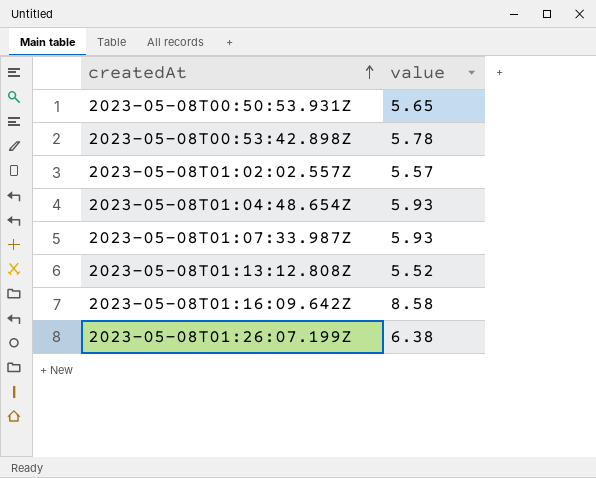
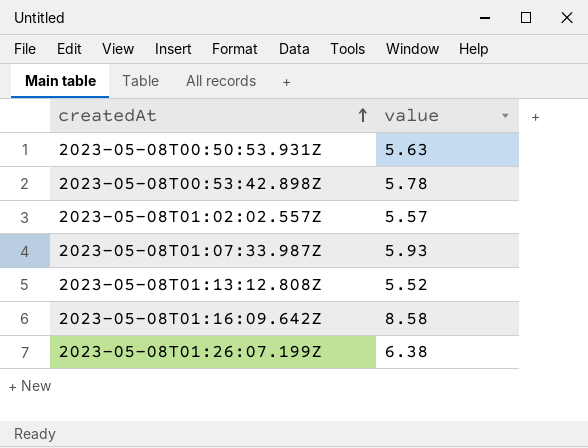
row 2023-05-08T01:04:48.654Z: 5.93 -> none
2023-05-08T00:50:53.931Z | value: 5.65 -> 5.63

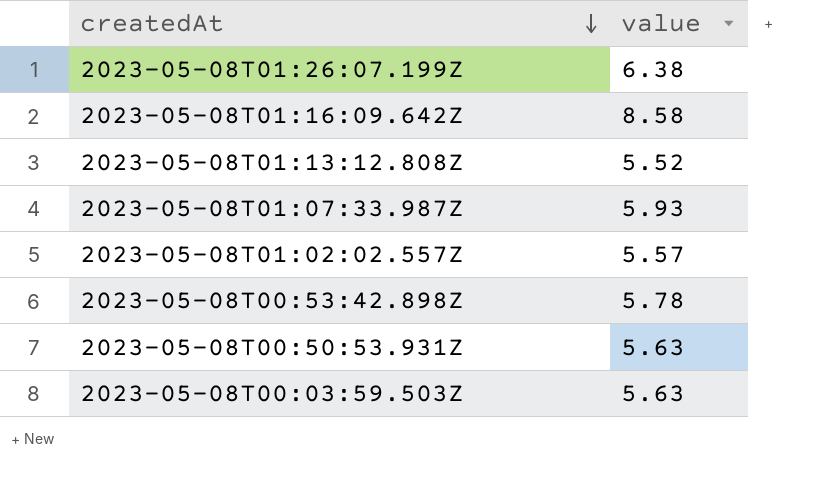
row order: createdAt ascending -> createdAt descending
row 2023-05-08T00:03:59.503Z: none -> 5.63

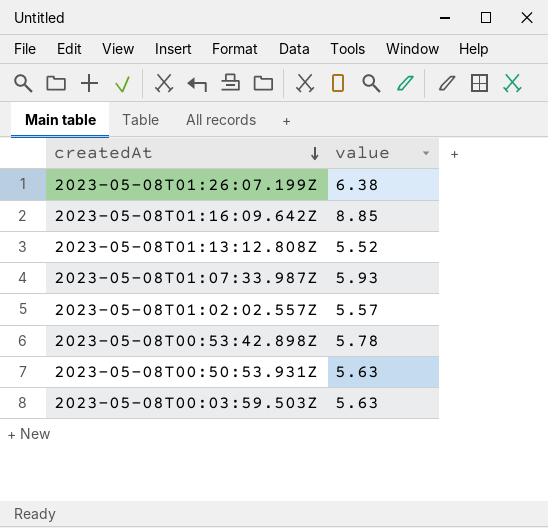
2023-05-08T01:16:09.642Z | value: 8.58 -> 8.85

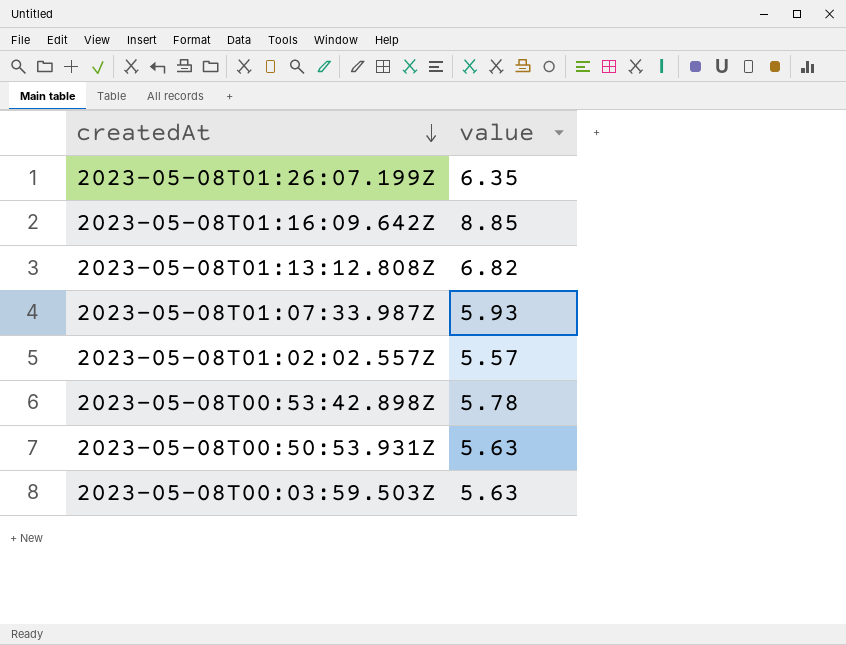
2023-05-08T01:26:07.199Z | value: 6.38 -> 6.35
2023-05-08T01:13:12.808Z | value: 5.52 -> 6.82

